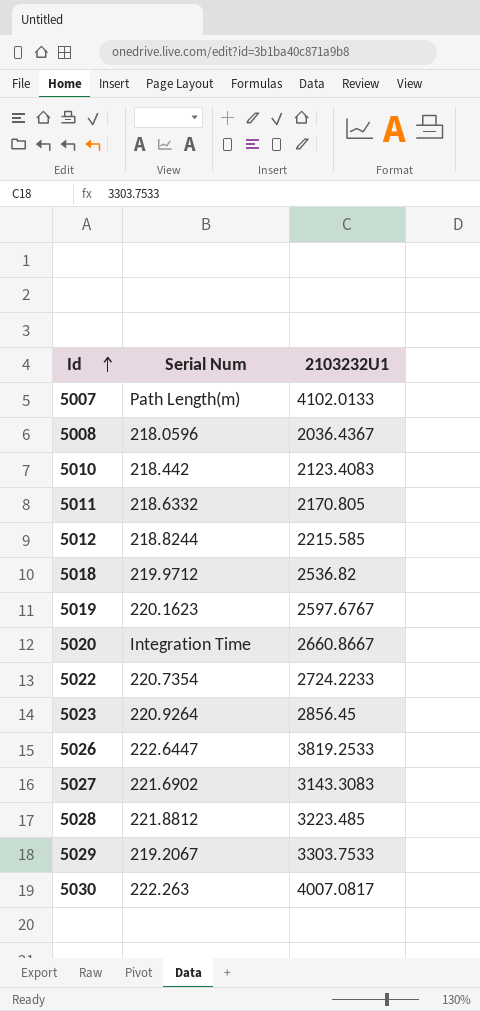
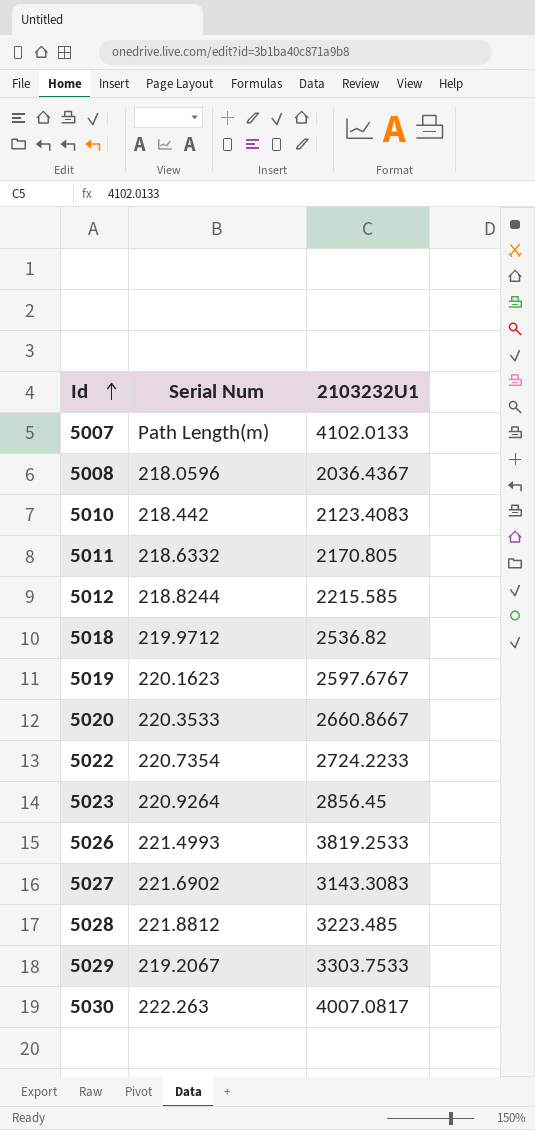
5020 | Serial Num: Integration Time -> 220.3533
5026 | Serial Num: 222.6447 -> 221.4993

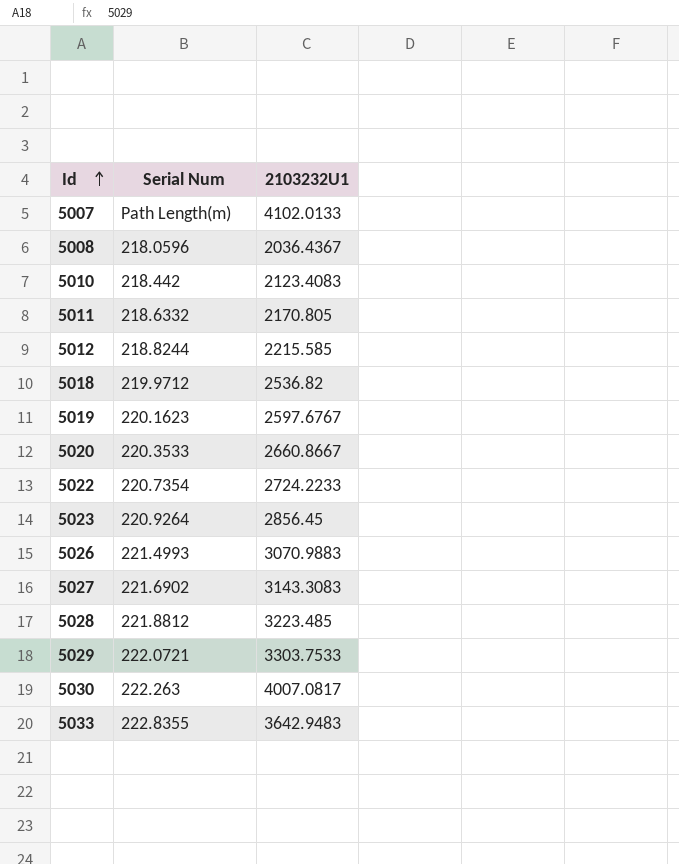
5026 | 2103232U1: 3819.2533 -> 3070.9883
5029 | Serial Num: 219.2067 -> 222.0721
row 5033: none -> 222.8355 | 3642.9483

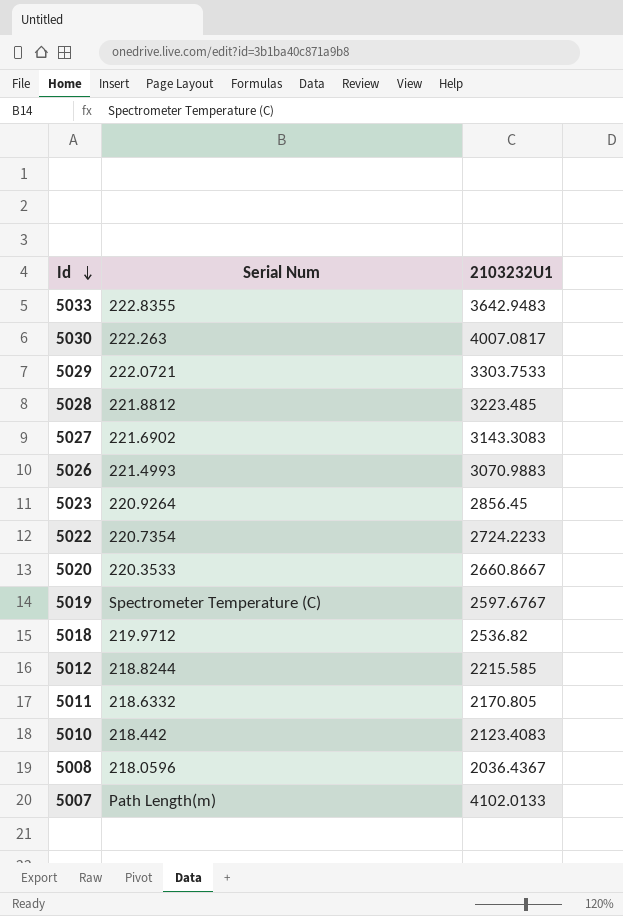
row order: Id ascending -> Id descending
5019 | Serial Num: 220.1623 -> Spectrometer Temperature (C)

